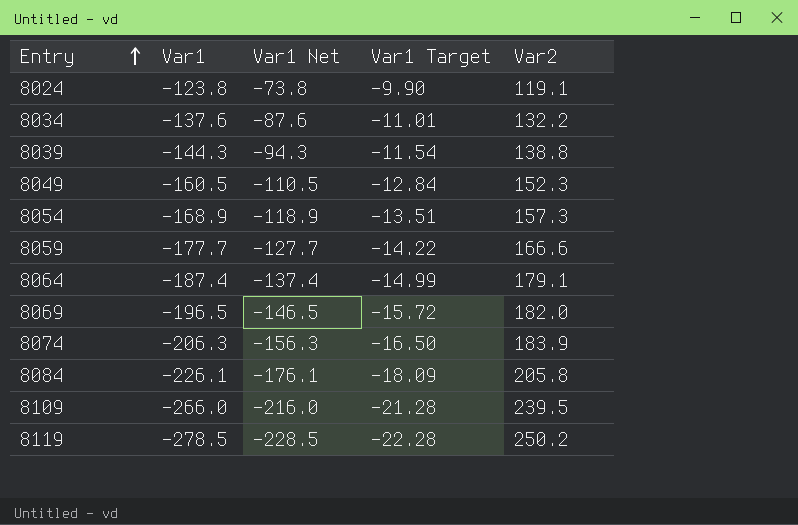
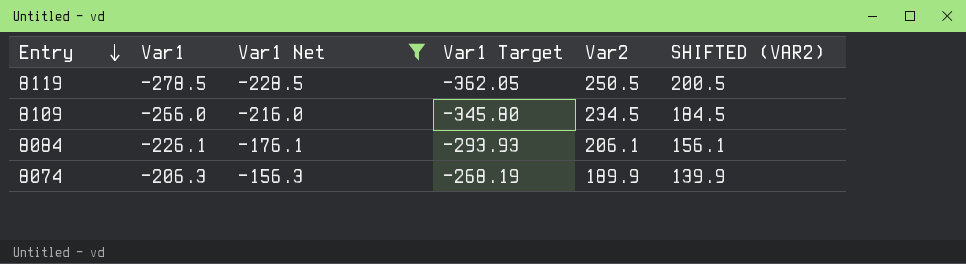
filter: none -> Var1 Net <= -156.3
row order: Entry ascending -> Entry descending
column Var1 Target | formula: [Var1] * 0.08 -> [Var1] * 1.3
column SHIFTED (VAR2) | formula: none -> [Var2] - 50
8119 | Var2: 250.2 -> 250.5
8109 | Var2: 239.5 -> 234.5
8084 | Var2: 205.8 -> 206.1
8074 | Var2: 183.9 -> 189.9

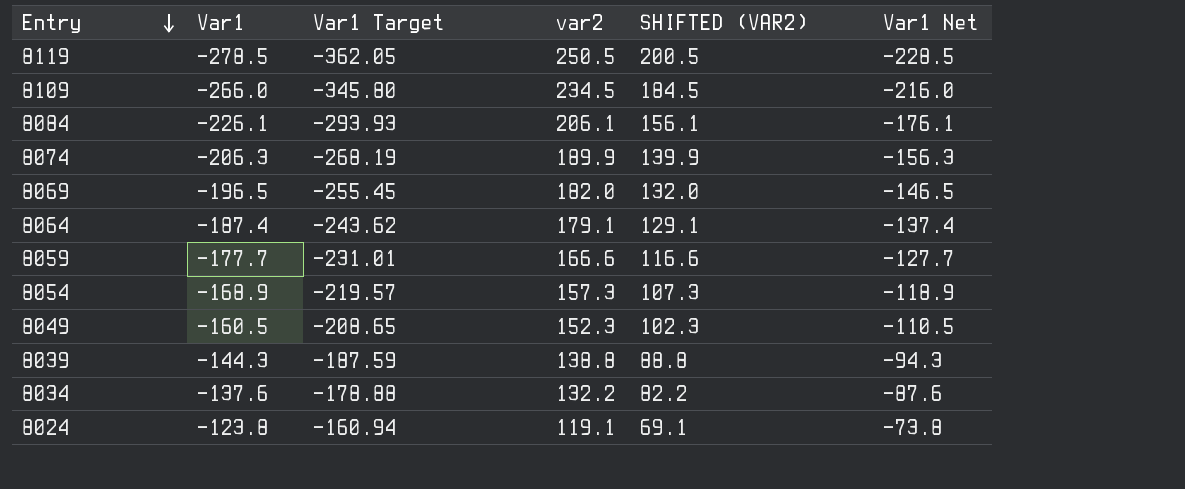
filter: Var1 Net <= -156.3 -> none
column name: Var2 -> var2
column Var1 Net | position: 3 -> 6

